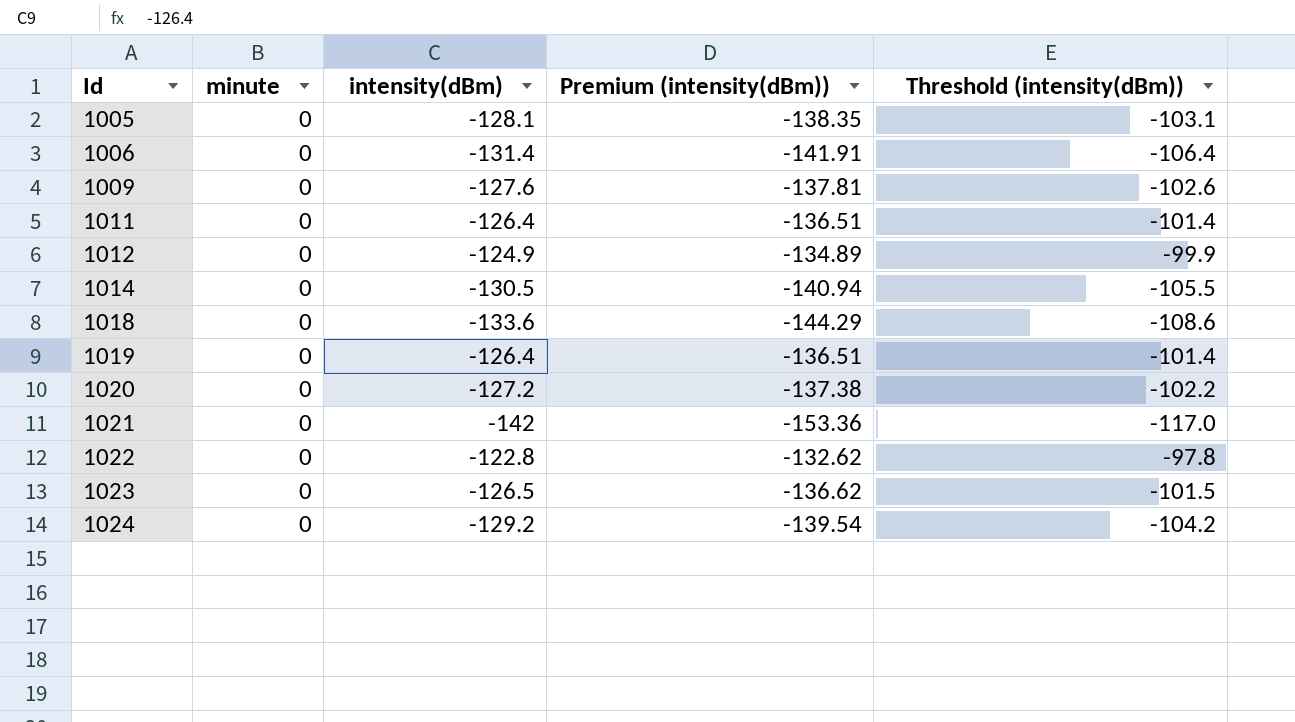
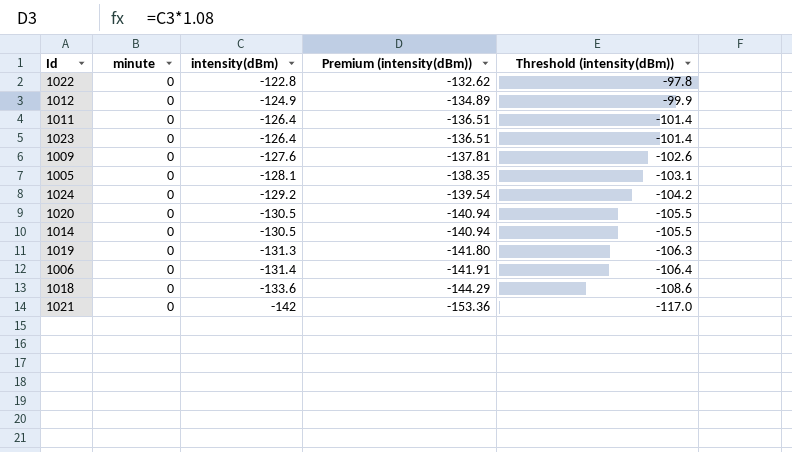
row order: Id ascending -> intensity(dBm) descending
1023 | intensity(dBm): -126.5 -> -126.4
1023 | Premium (intensity(dBm)): -136.62 -> -136.51
1023 | Threshold (intensity(dBm)): -101.5 -> -101.4
1020 | intensity(dBm): -127.2 -> -130.5
1020 | Premium (intensity(dBm)): -137.38 -> -140.94
1020 | Threshold (intensity(dBm)): -102.2 -> -105.5
1019 | intensity(dBm): -126.4 -> -131.3
1019 | Premium (intensity(dBm)): -136.51 -> -141.80
1019 | Threshold (intensity(dBm)): -101.4 -> -106.3

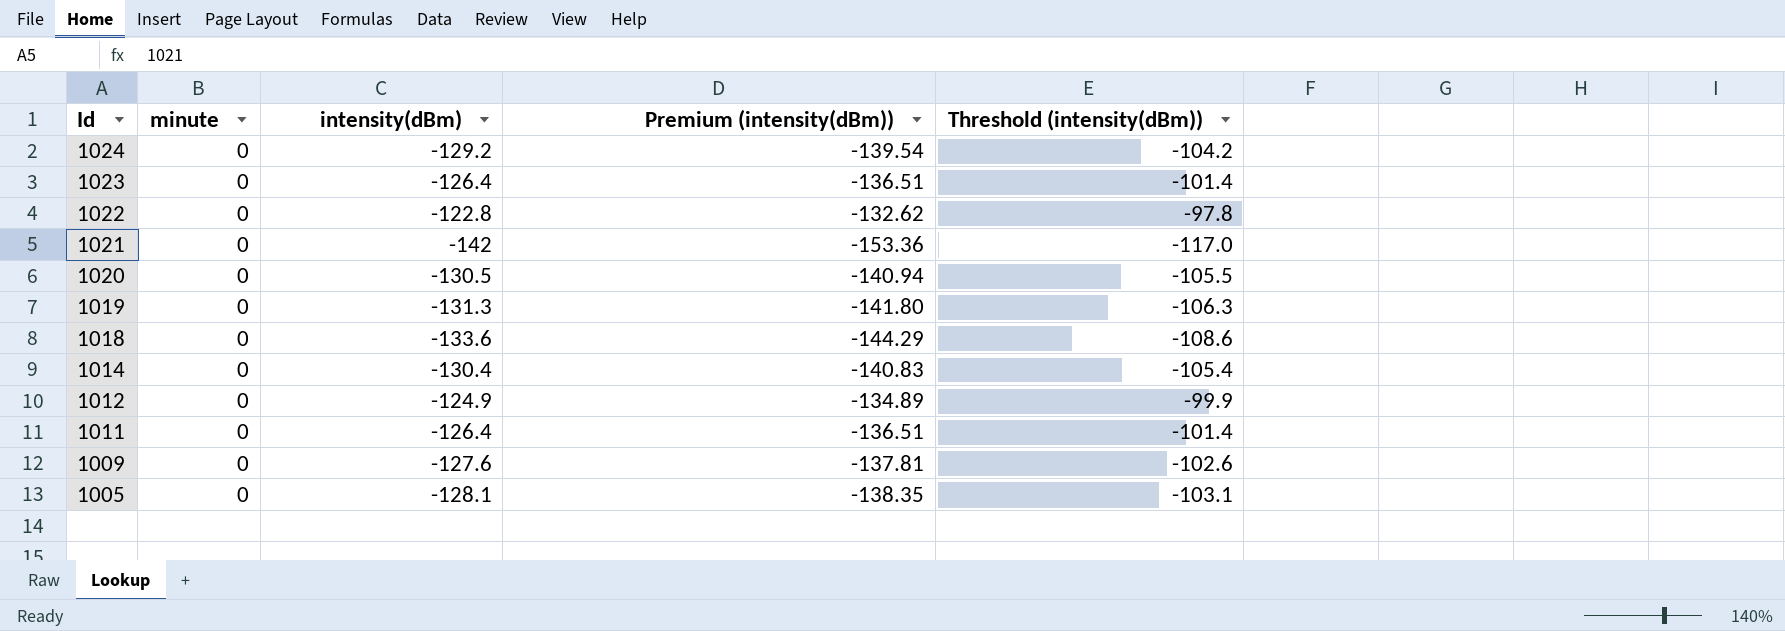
row order: intensity(dBm) descending -> Id descending
row 1006: 0 | -131.4 | -141.91 | -106.4 -> none
1014 | intensity(dBm): -130.5 -> -130.4
1014 | Premium (intensity(dBm)): -140.94 -> -140.83
1014 | Threshold (intensity(dBm)): -105.5 -> -105.4

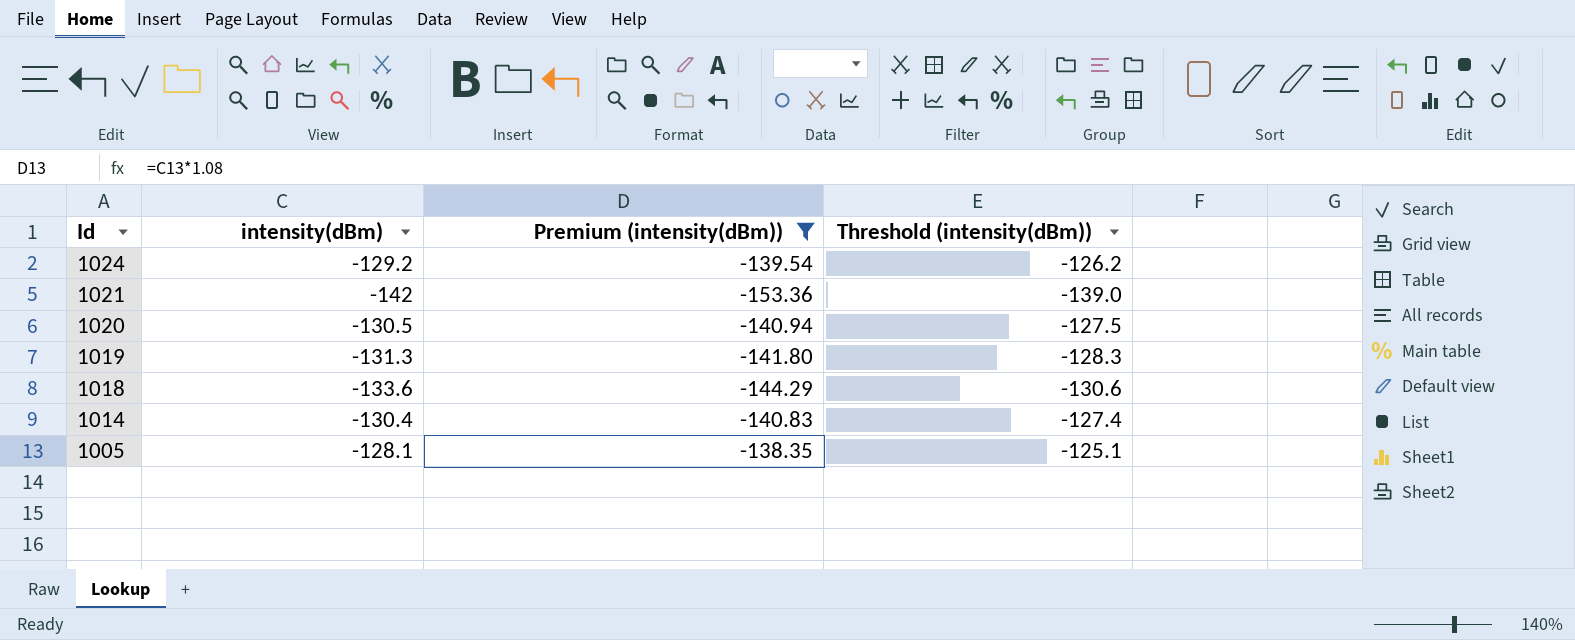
filter: none -> Premium (intensity(dBm)) <= -138.35
column minute | position: 2 -> none
column Threshold (intensity(dBm)) | formula: [intensity(dBm)] + 25 -> [intensity(dBm)] + 3

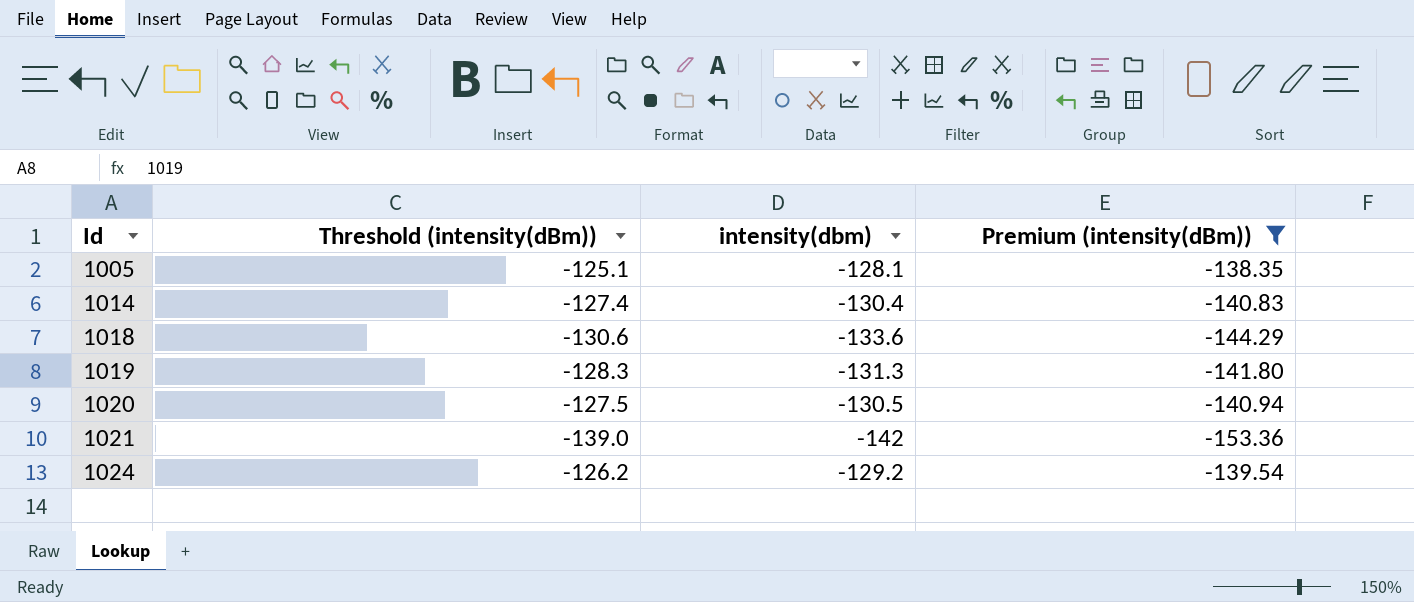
row order: Id descending -> Id ascending
column Threshold (intensity(dBm)) | position: 4 -> 2
column name: intensity(dBm) -> intensity(dbm)

